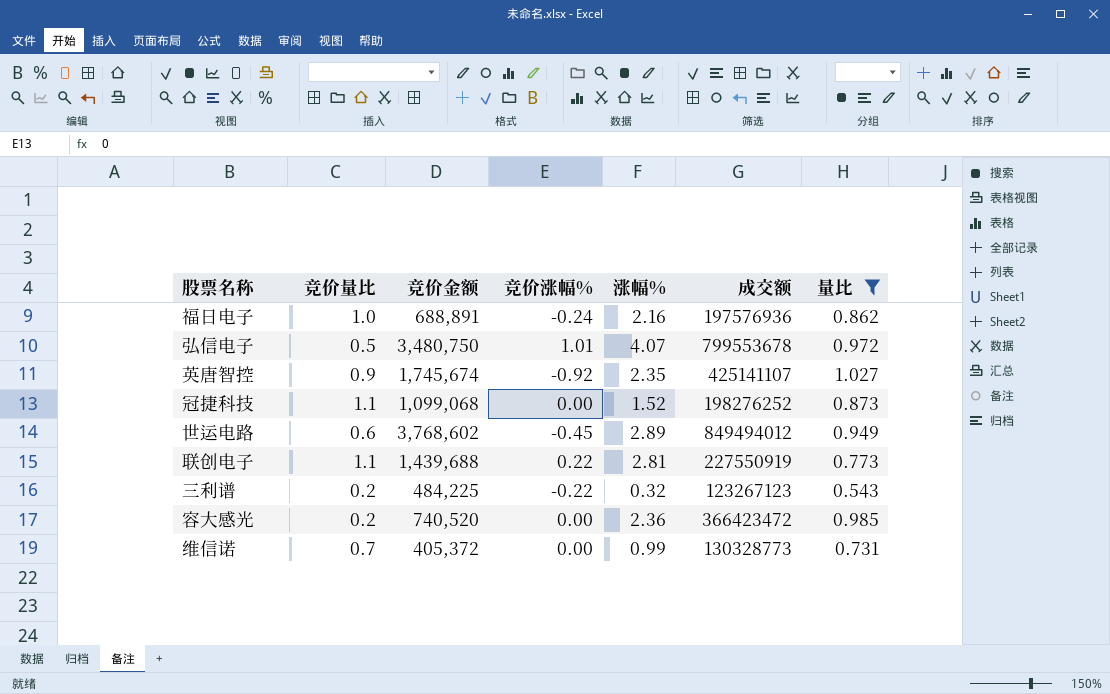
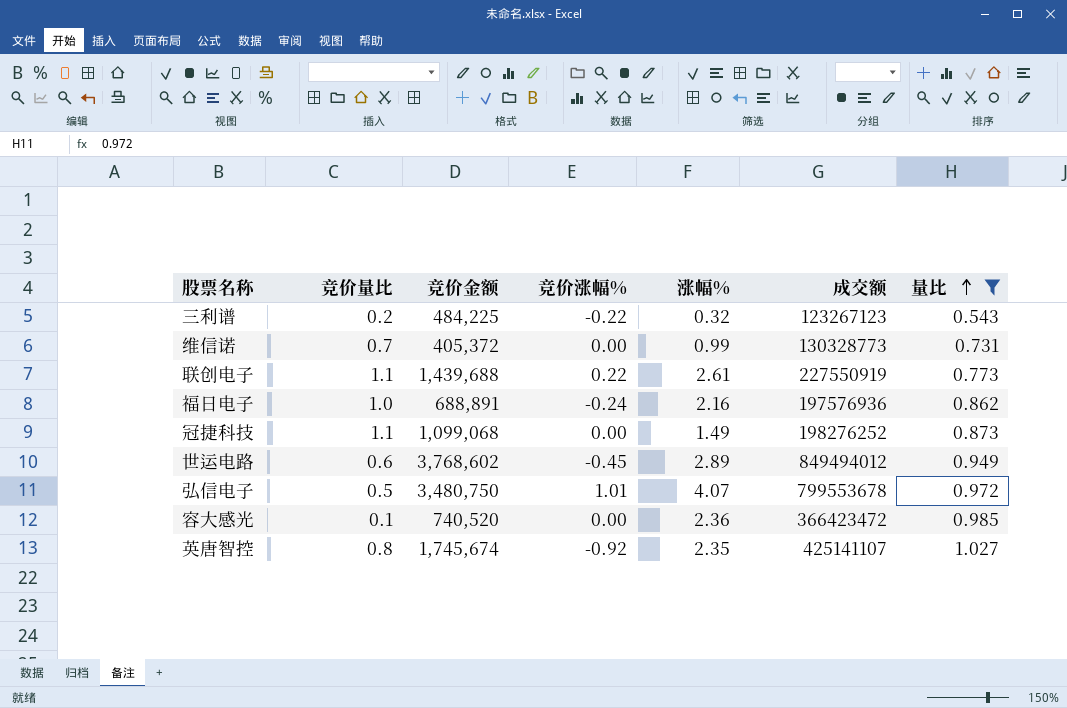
row order: none -> 量比 ascending
联创电子 | 涨幅%: 2.81 -> 2.61
冠捷科技 | 涨幅%: 1.52 -> 1.49
容大感光 | 竞价量比: 0.2 -> 0.1
英唐智控 | 竞价量比: 0.9 -> 0.8

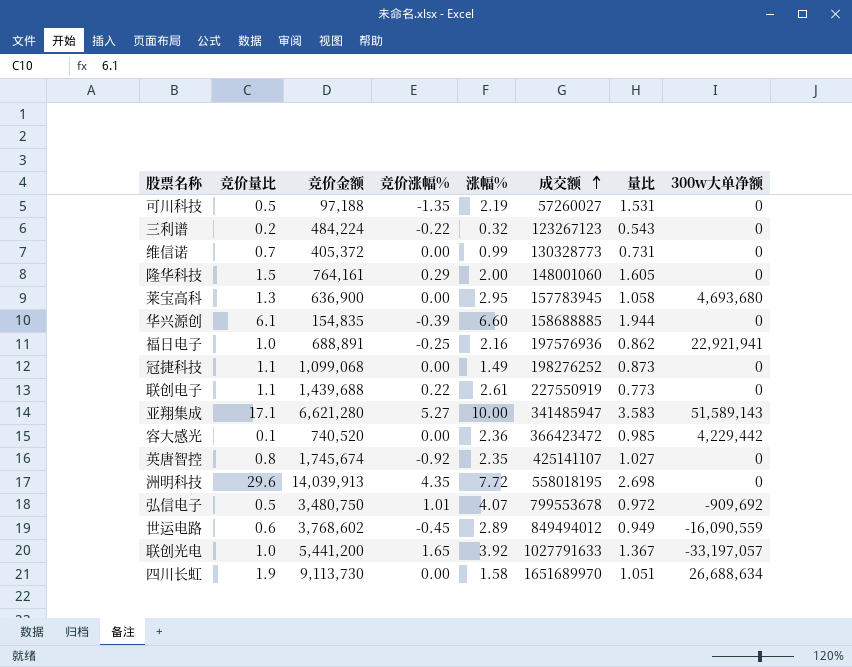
filter: 量比 <= 1.027 -> none
row order: 量比 ascending -> 成交额 ascending
column 300w大单净额 | position: none -> 8
三利谱 | 竞价金额: 484,225 -> 484,224
福日电子 | 竞价涨幅%: -0.24 -> -0.25

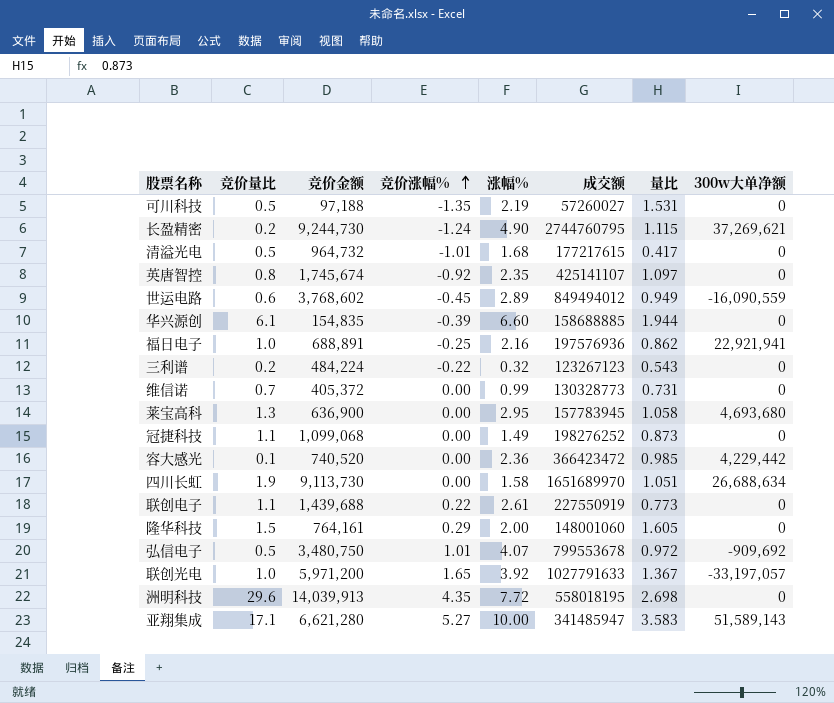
row order: 成交额 ascending -> 竞价涨幅% ascending
row 长盈精密: none -> 0.2 | 9,244,730 | -1.24 | 4.90 | 2744760795 | 1.115 | 37,269,621
row 清溢光电: none -> 0.5 | 964,732 | -1.01 | 1.68 | 177217615 | 0.417 | 0
英唐智控 | 量比: 1.027 -> 1.097
联创光电 | 竞价金额: 5,441,200 -> 5,971,200

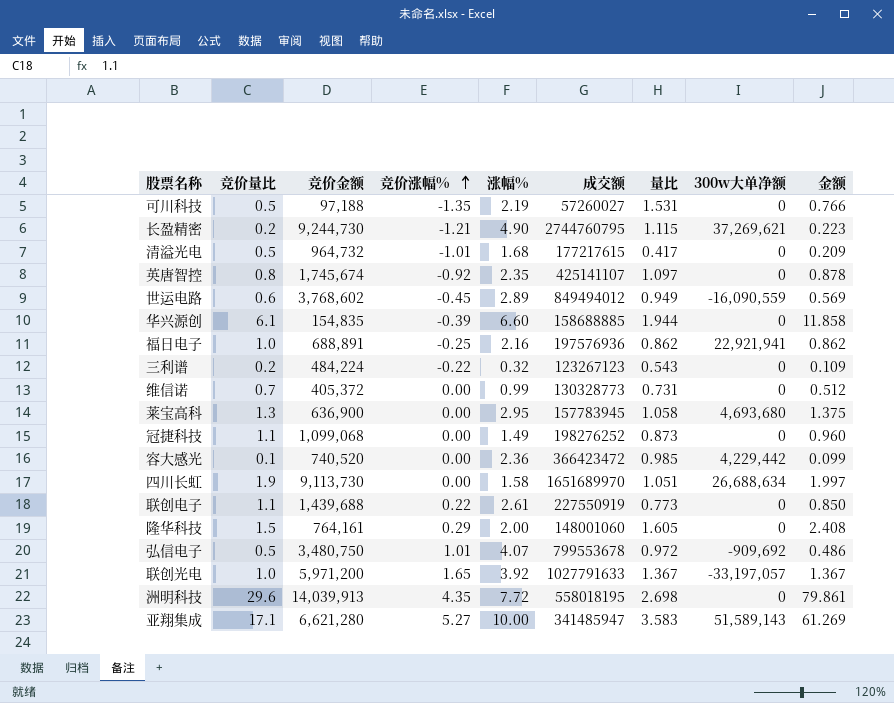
column 金额 | formula: none -> [竞价量比] * [量比]
长盈精密 | 竞价涨幅%: -1.24 -> -1.21

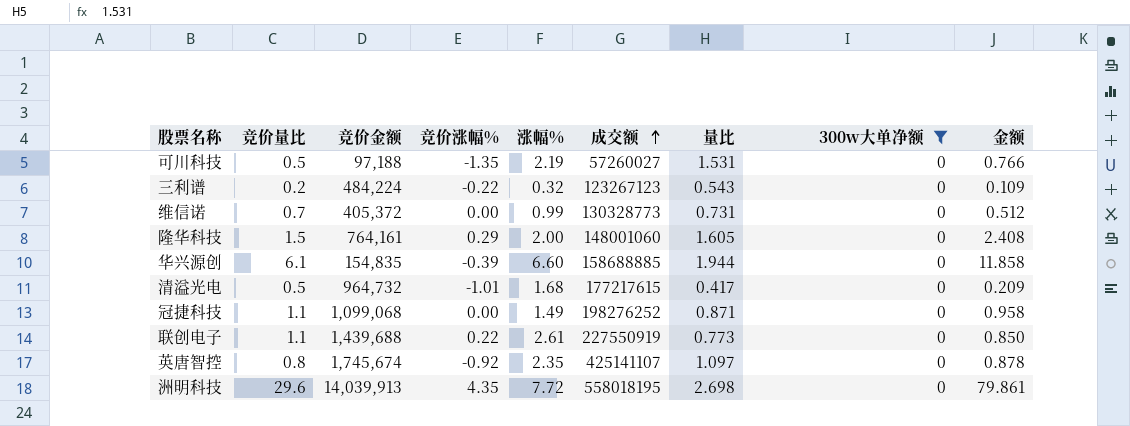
filter: none -> 300w大单净额 = 0
row order: 竞价涨幅% ascending -> 成交额 ascending
冠捷科技 | 量比: 0.873 -> 0.871
冠捷科技 | 金额: 0.960 -> 0.958

